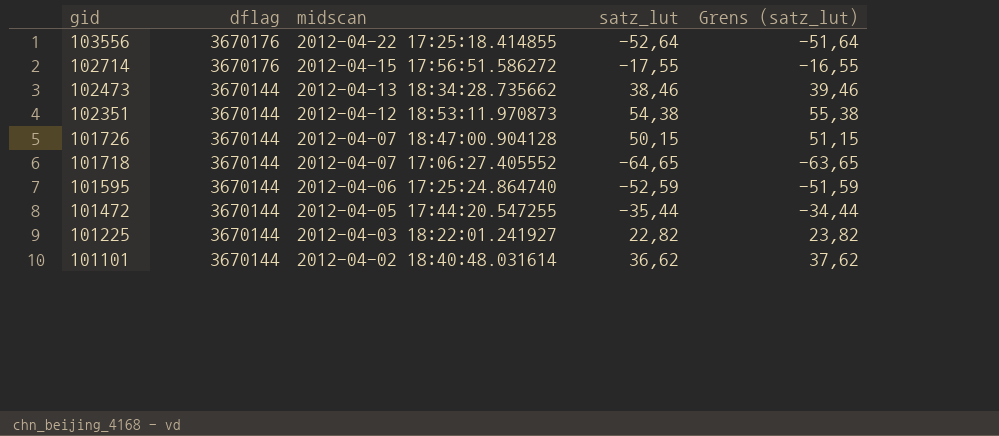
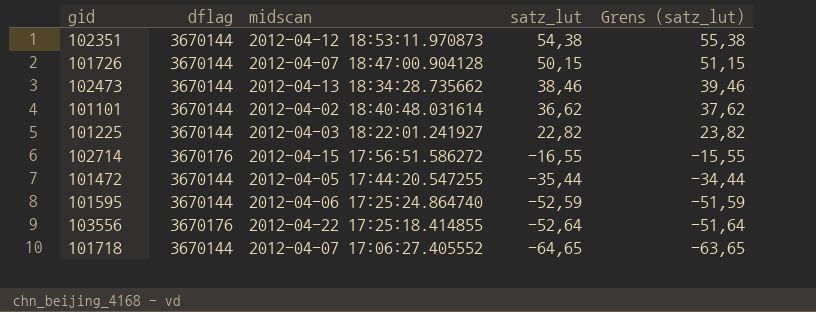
row order: gid descending -> satz_lut descending
102714 | satz_lut: -17,55 -> -16,55
102714 | Grens (satz_lut): -16,55 -> -15,55

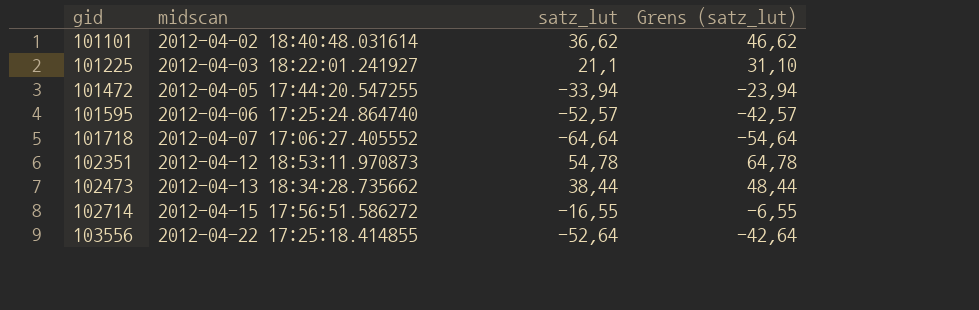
row order: satz_lut descending -> gid ascending
column dflag | position: 2 -> none
column Grens (satz_lut) | formula: [satz_lut] + 1 -> [satz_lut] + 10
row 101726: 3670144 | 2012-04-07 18:47:00.904128 | 50,15 | 51,15 -> none
101225 | satz_lut: 22,82 -> 21,1
101472 | satz_lut: -35,44 -> -33,94
101595 | satz_lut: -52,59 -> -52,57
101718 | satz_lut: -64,65 -> -64,64
102351 | satz_lut: 54,38 -> 54,78
102473 | satz_lut: 38,46 -> 38,44

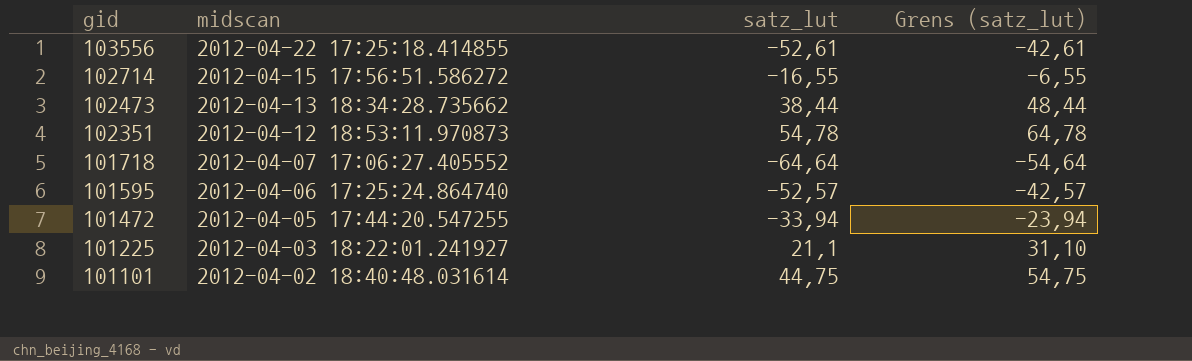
row order: gid ascending -> gid descending
103556 | satz_lut: -52,64 -> -52,61
103556 | Grens (satz_lut): -42,64 -> -42,61
101101 | satz_lut: 36,62 -> 44,75
101101 | Grens (satz_lut): 46,62 -> 54,75

